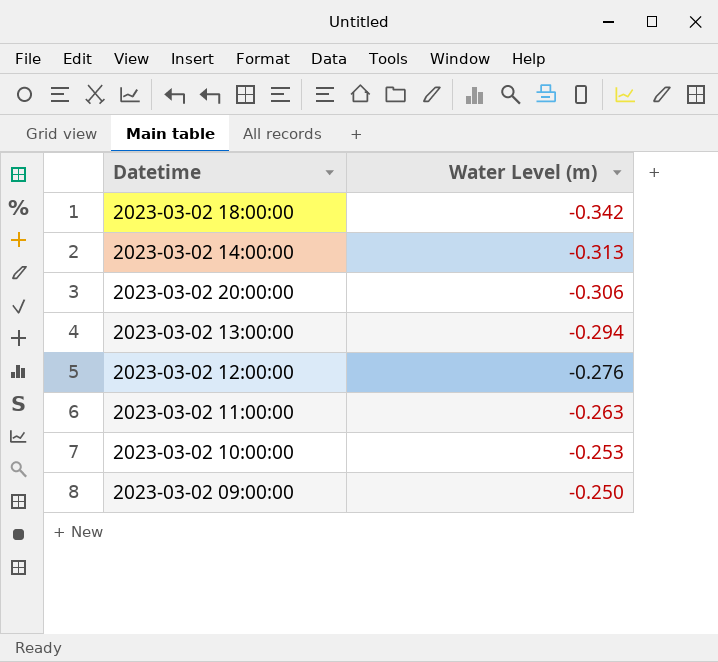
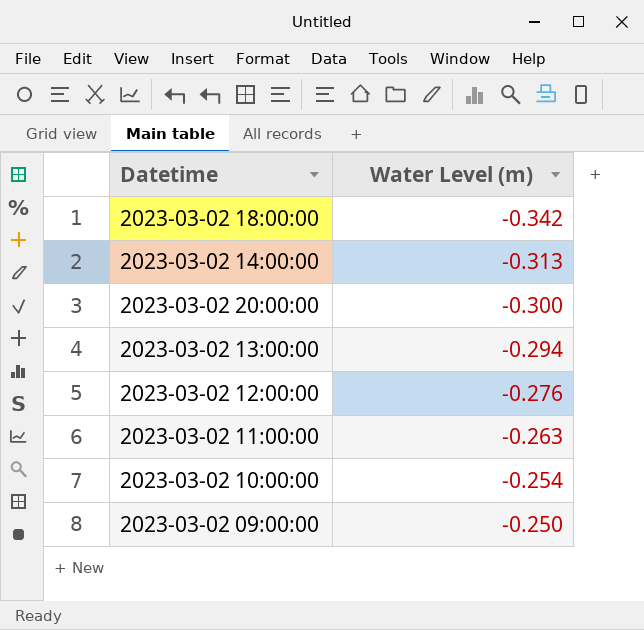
2023-03-02 20:00:00 | Water Level (m): -0.306 -> -0.300
2023-03-02 10:00:00 | Water Level (m): -0.253 -> -0.254

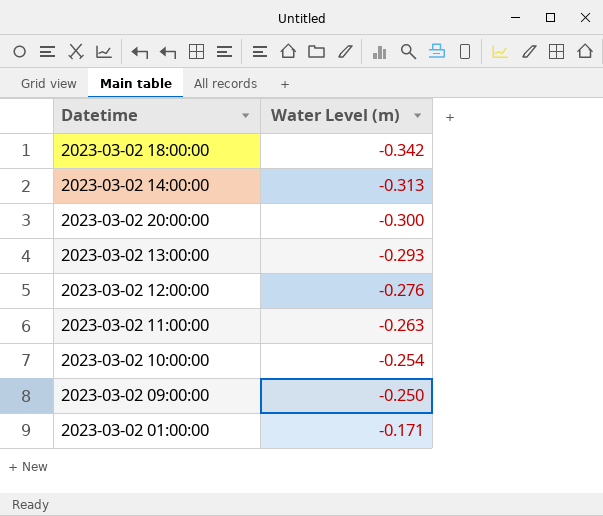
2023-03-02 13:00:00 | Water Level (m): -0.294 -> -0.293
row 2023-03-02 01:00:00: none -> -0.171

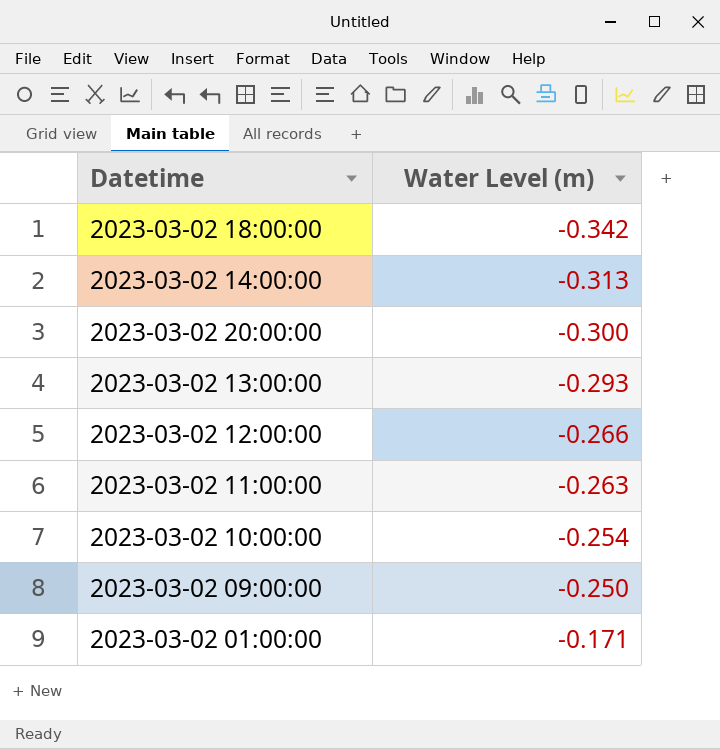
2023-03-02 12:00:00 | Water Level (m): -0.276 -> -0.266

